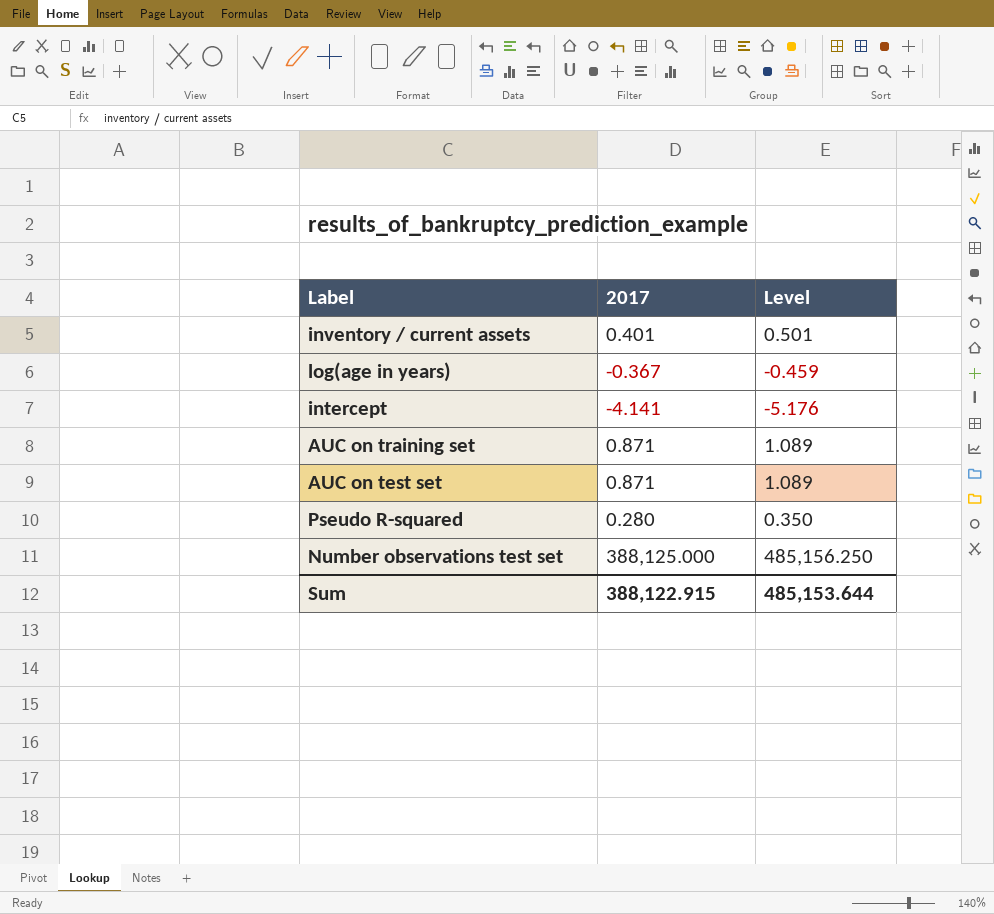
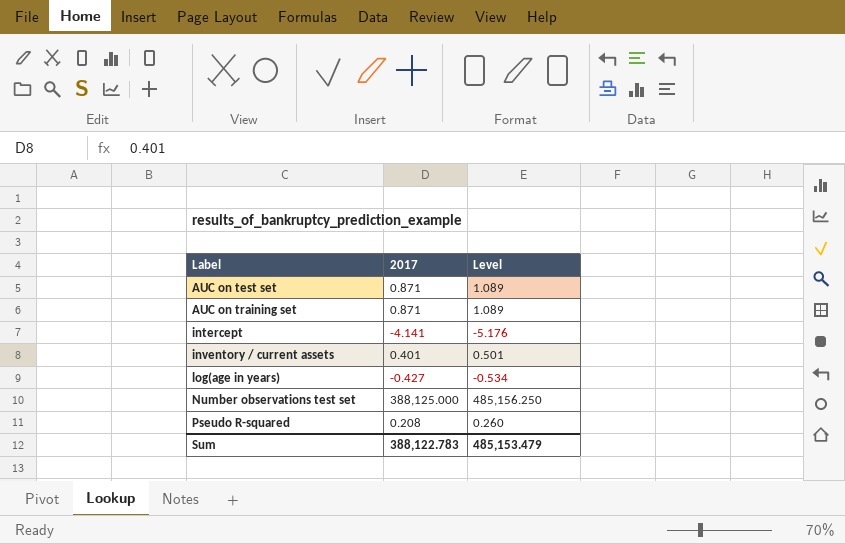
row order: none -> Label ascending
log(age in years) | 2017: -0.367 -> -0.427
log(age in years) | Level: -0.459 -> -0.534
Pseudo R-squared | 2017: 0.280 -> 0.208
Pseudo R-squared | Level: 0.350 -> 0.260
Sum | 2017: 388,122.915 -> 388,122.783
Sum | Level: 485,153.644 -> 485,153.479

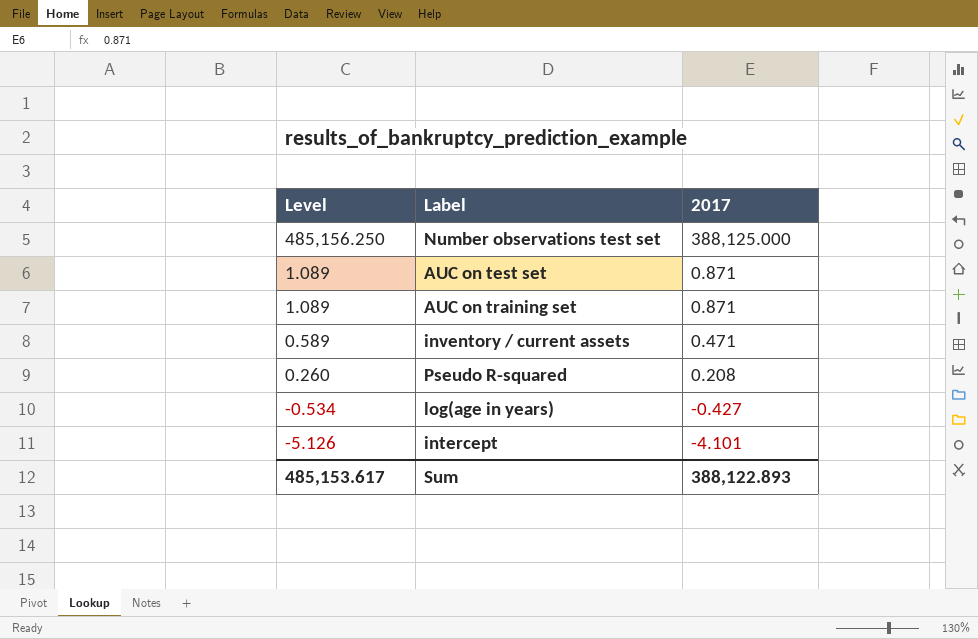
row order: Label ascending -> Level descending
column Level | position: 3 -> 1
inventory / current assets | Level: 0.501 -> 0.589
inventory / current assets | 2017: 0.401 -> 0.471
intercept | Level: -5.176 -> -5.126
intercept | 2017: -4.141 -> -4.101
Sum | Level: 485,153.479 -> 485,153.617
Sum | 2017: 388,122.783 -> 388,122.893

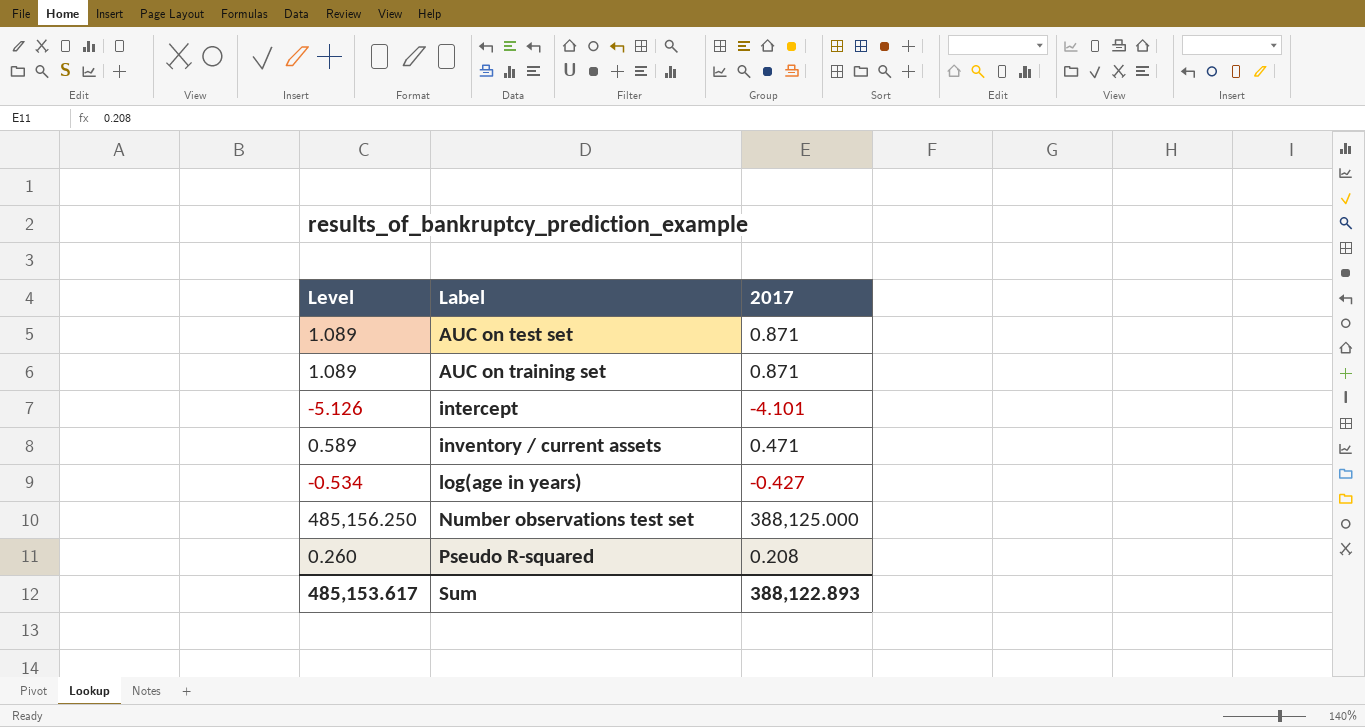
row order: Level descending -> Label ascending

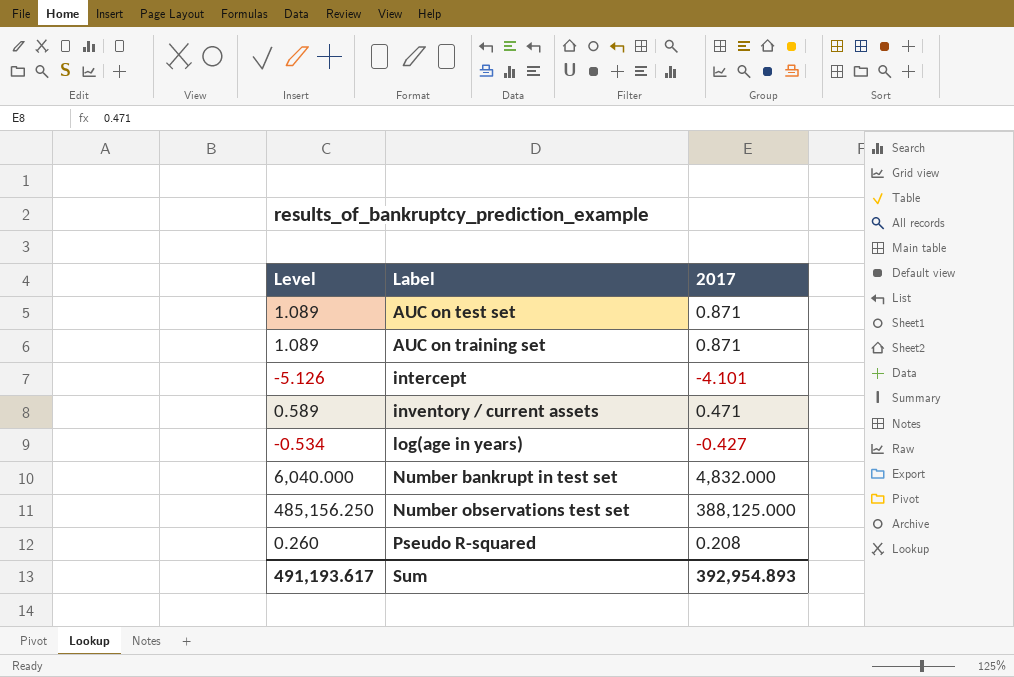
row Number bankrupt in test set: none -> 6,040.000 | 4,832.000
Sum | Level: 485,153.617 -> 491,193.617
Sum | 2017: 388,122.893 -> 392,954.893

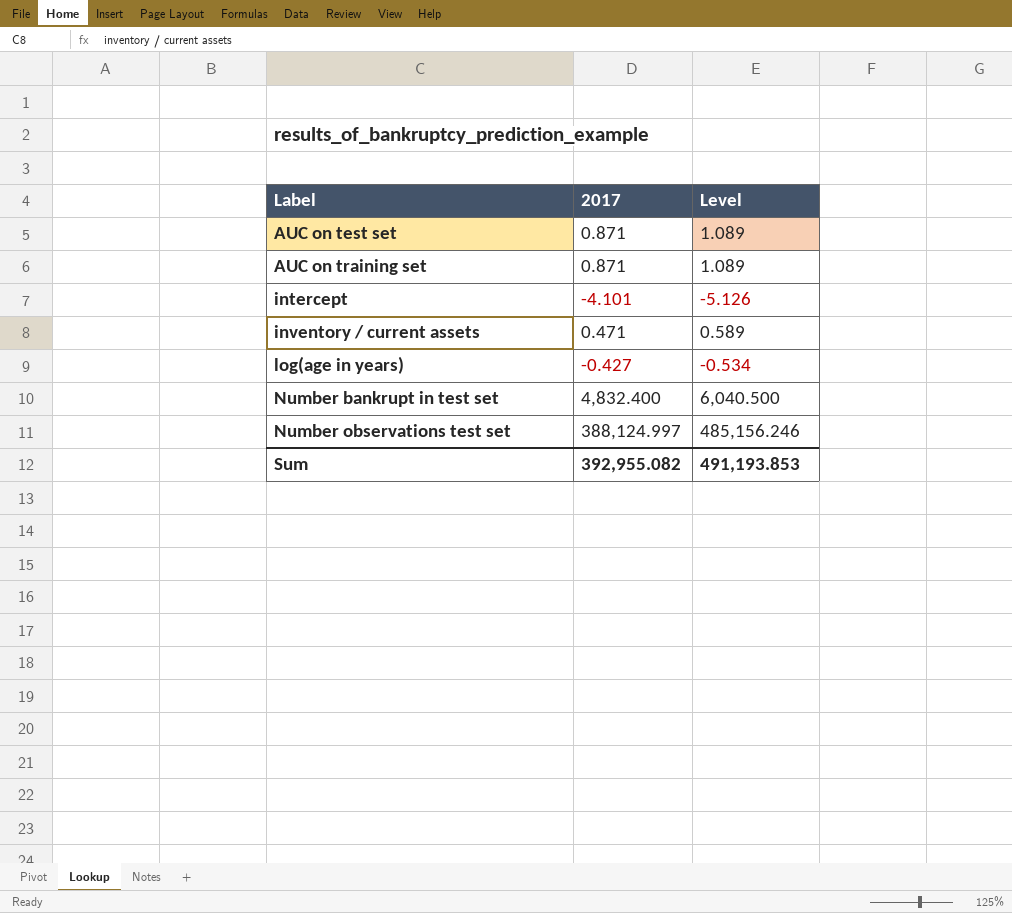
column Level | position: 1 -> 3
row Pseudo R-squared: 0.260 | 0.208 -> none
Number bankrupt in test set | 2017: 4,832.000 -> 4,832.400
Number bankrupt in test set | Level: 6,040.000 -> 6,040.500
Number observations test set | 2017: 388,125.000 -> 388,124.997
Number observations test set | Level: 485,156.250 -> 485,156.246
Sum | 2017: 392,954.893 -> 392,955.082
Sum | Level: 491,193.617 -> 491,193.853

